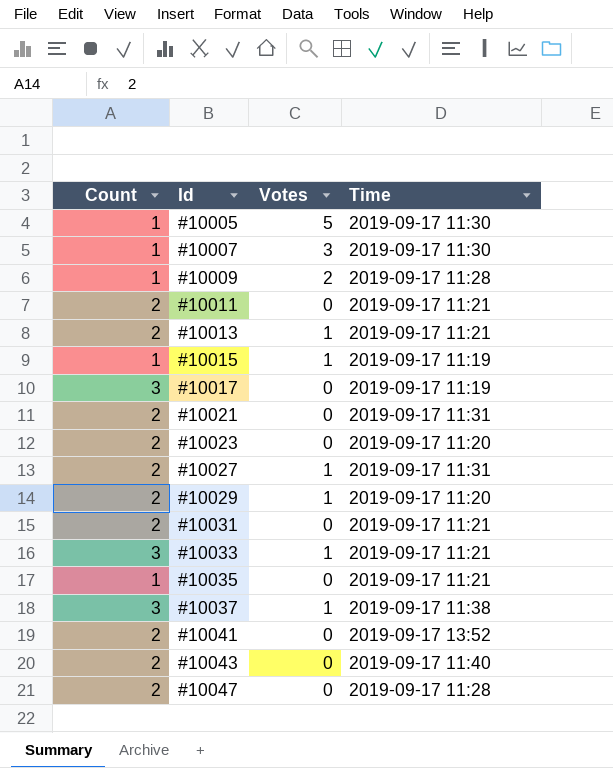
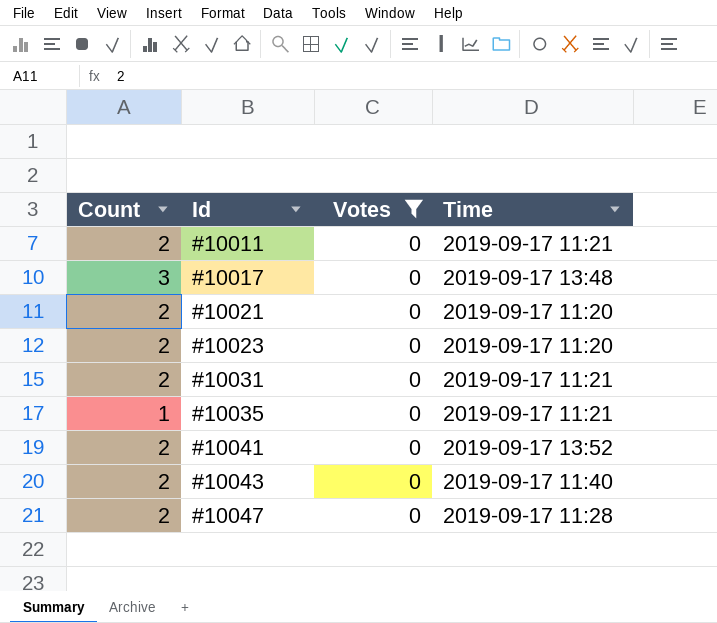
filter: none -> Votes = 0
#10017 | Time: 2019-09-17 11:19 -> 2019-09-17 13:48
#10021 | Time: 2019-09-17 11:31 -> 2019-09-17 11:20

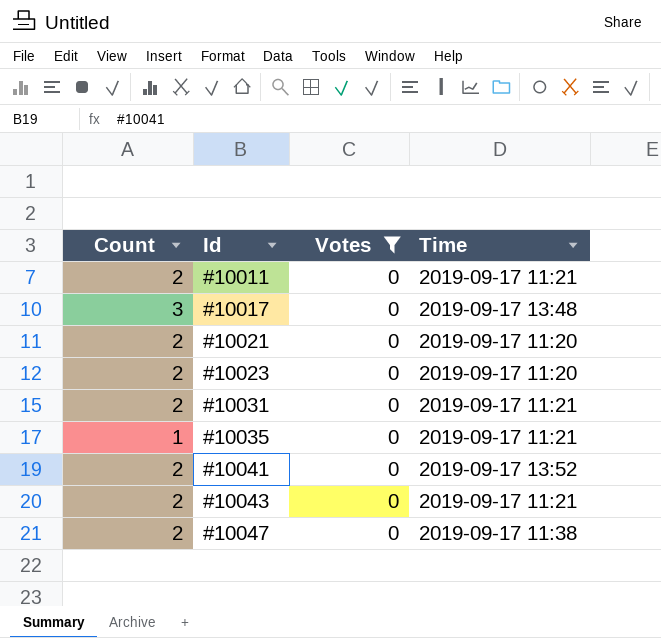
#10043 | Time: 2019-09-17 11:40 -> 2019-09-17 11:21
#10047 | Time: 2019-09-17 11:28 -> 2019-09-17 11:38

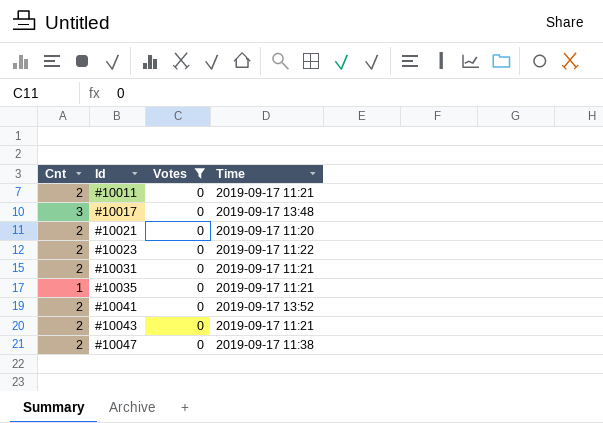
column name: Count -> Cnt
#10023 | Time: 2019-09-17 11:20 -> 2019-09-17 11:22

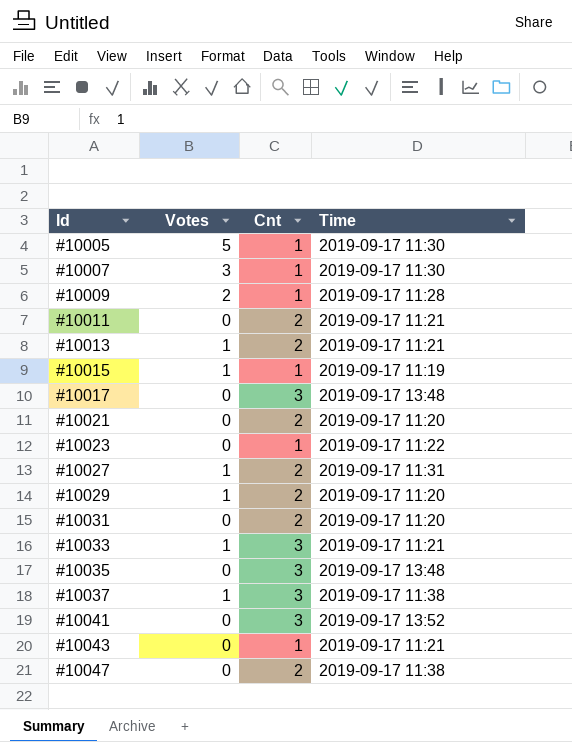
filter: Votes = 0 -> none
column Cnt | position: 1 -> 3
#10023 | Cnt: 2 -> 1
#10031 | Time: 2019-09-17 11:21 -> 2019-09-17 11:20
#10035 | Cnt: 1 -> 3
#10035 | Time: 2019-09-17 11:21 -> 2019-09-17 13:48
#10041 | Cnt: 2 -> 3
#10043 | Cnt: 2 -> 1

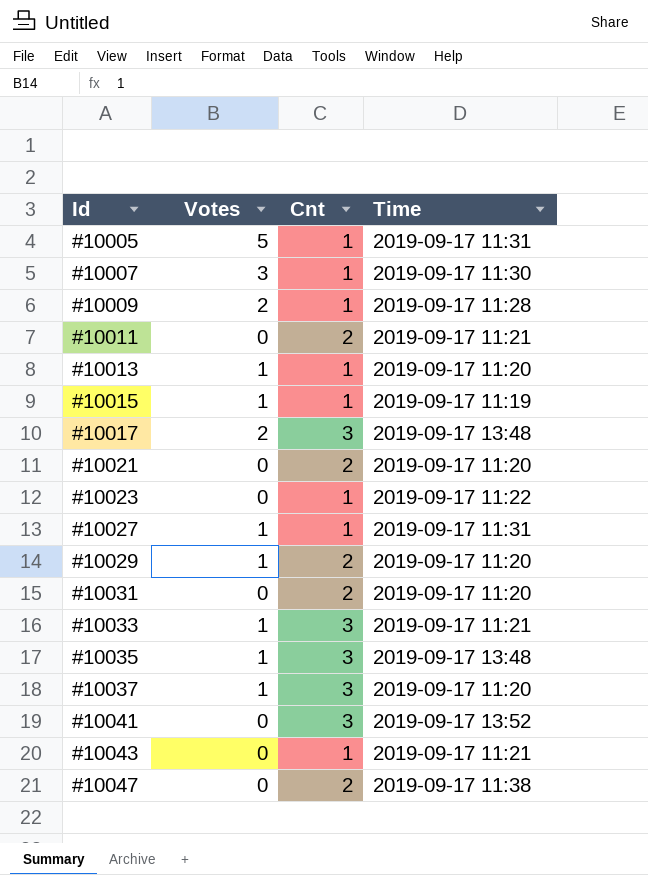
#10005 | Time: 2019-09-17 11:30 -> 2019-09-17 11:31
#10013 | Cnt: 2 -> 1
#10013 | Time: 2019-09-17 11:21 -> 2019-09-17 11:20
#10017 | Votes: 0 -> 2
#10027 | Cnt: 2 -> 1
#10035 | Votes: 0 -> 1
#10037 | Time: 2019-09-17 11:38 -> 2019-09-17 11:20

